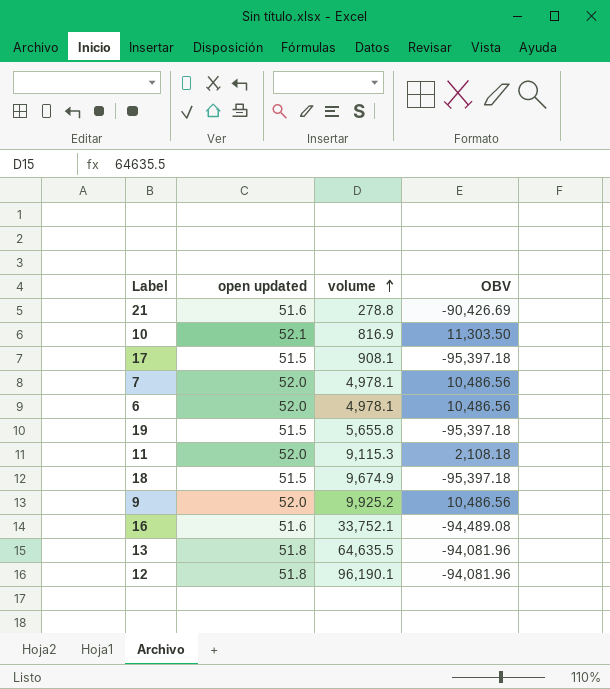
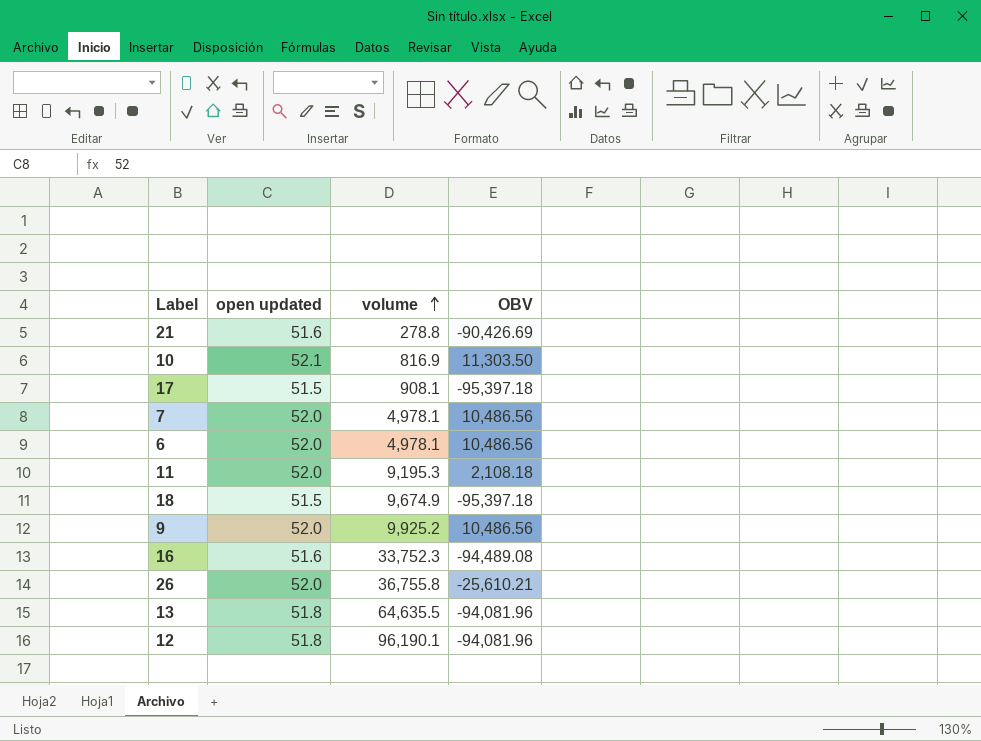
row 19: 51.5 | 5,655.8 | -95,397.18 -> none
11 | volume: 9,115.3 -> 9,195.3
16 | volume: 33,752.1 -> 33,752.3
row 26: none -> 52.0 | 36,755.8 | -25,610.21

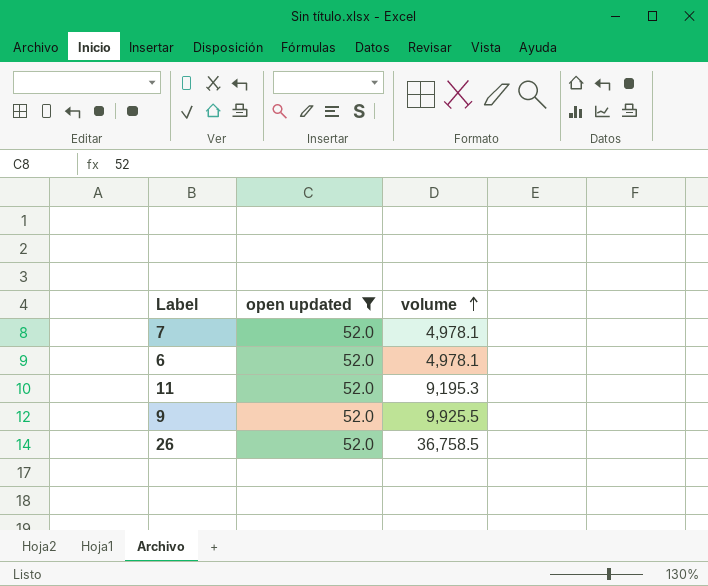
filter: none -> open updated = 52.0
column OBV | position: 4 -> none
9 | volume: 9,925.2 -> 9,925.5
26 | volume: 36,755.8 -> 36,758.5

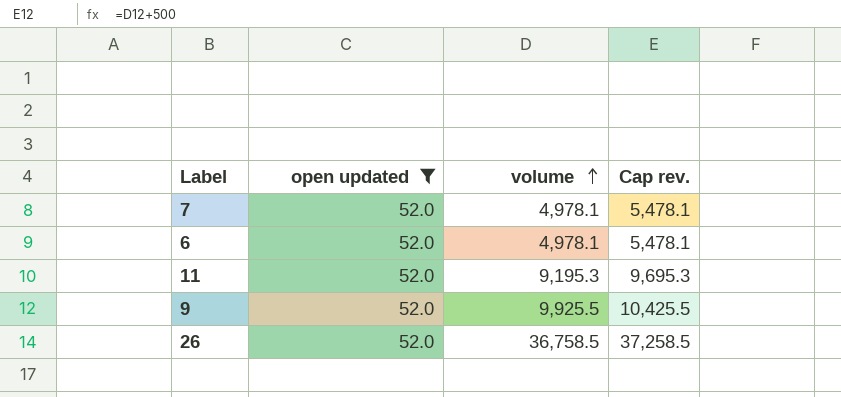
column Cap rev. | formula: none -> [volume] + 500

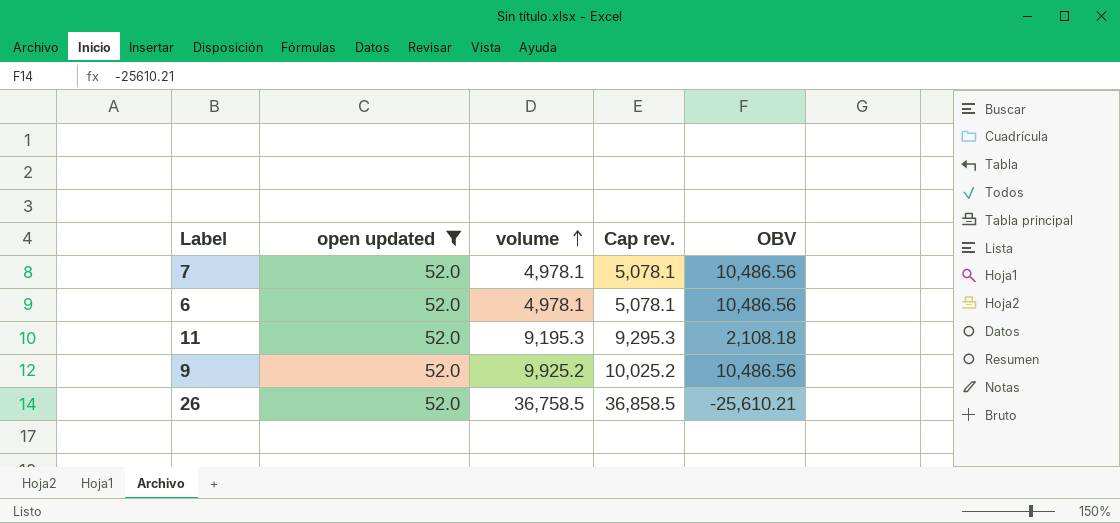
column Cap rev. | formula: [volume] + 500 -> [volume] + 100
column OBV | position: none -> 5
9 | volume: 9,925.5 -> 9,925.2

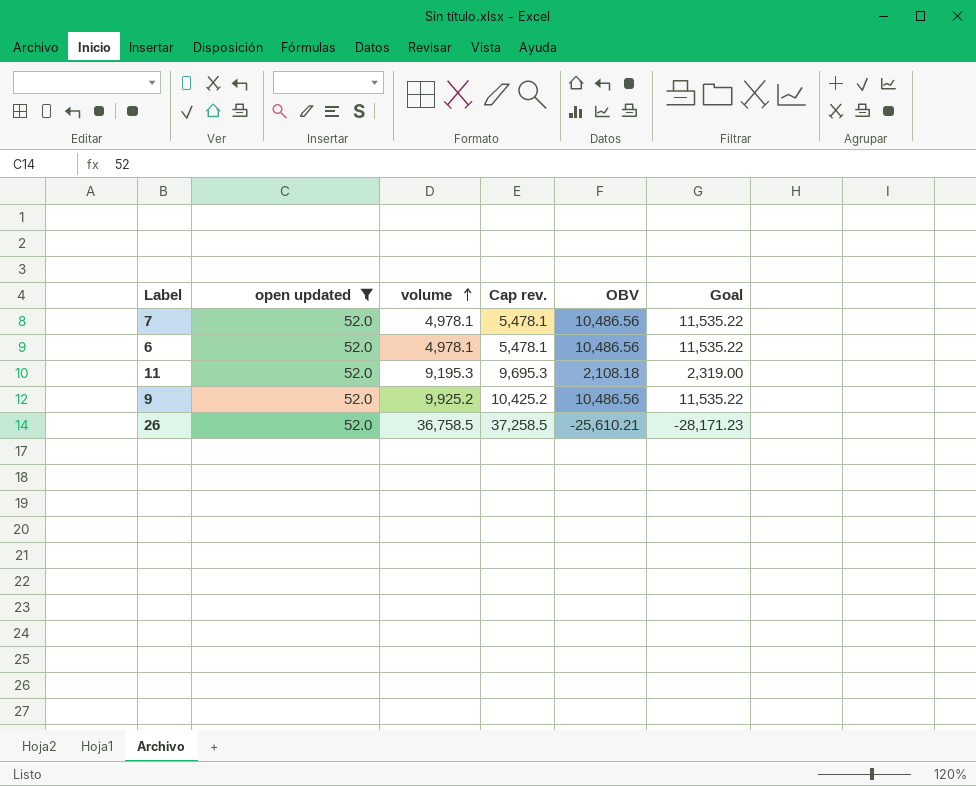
column Cap rev. | formula: [volume] + 100 -> [volume] + 500
column Goal | formula: none -> [OBV] * 1.1

